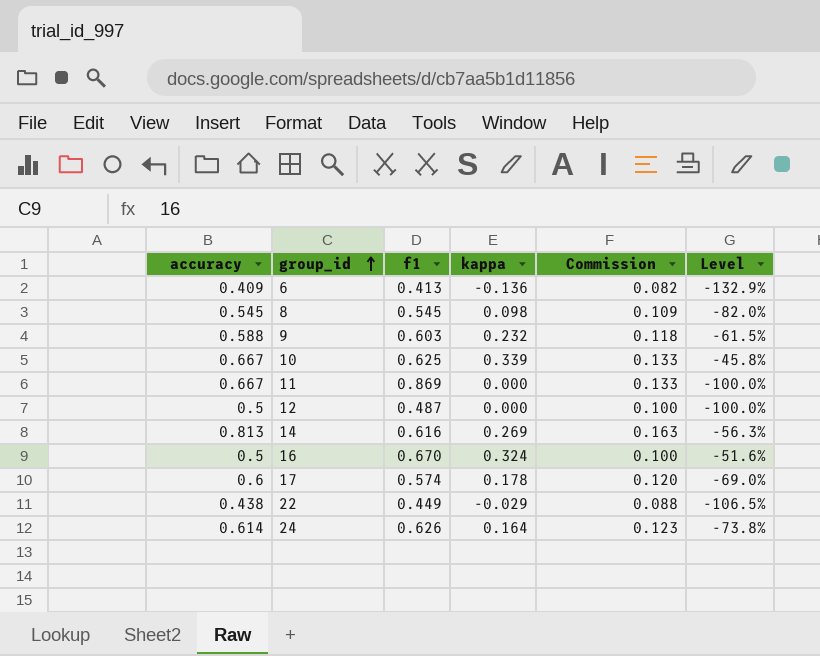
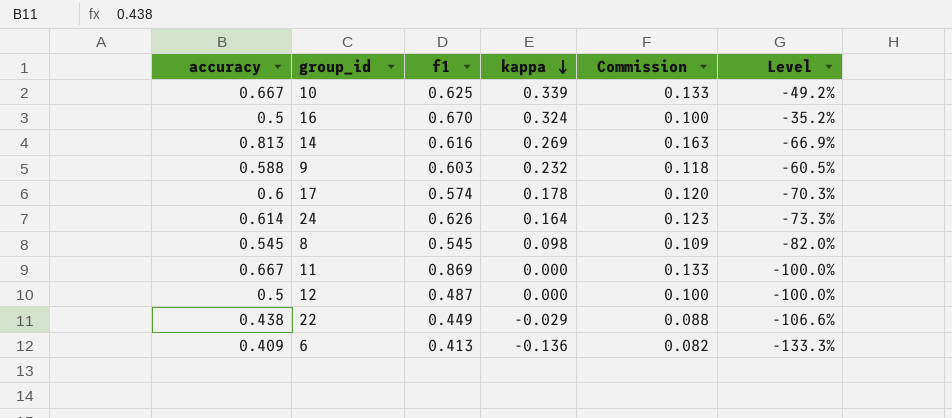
row order: group_id ascending -> kappa descending
column Level | formula: ([kappa] - [f1]) / [f1] -> ([kappa] - [accuracy]) / [accuracy]

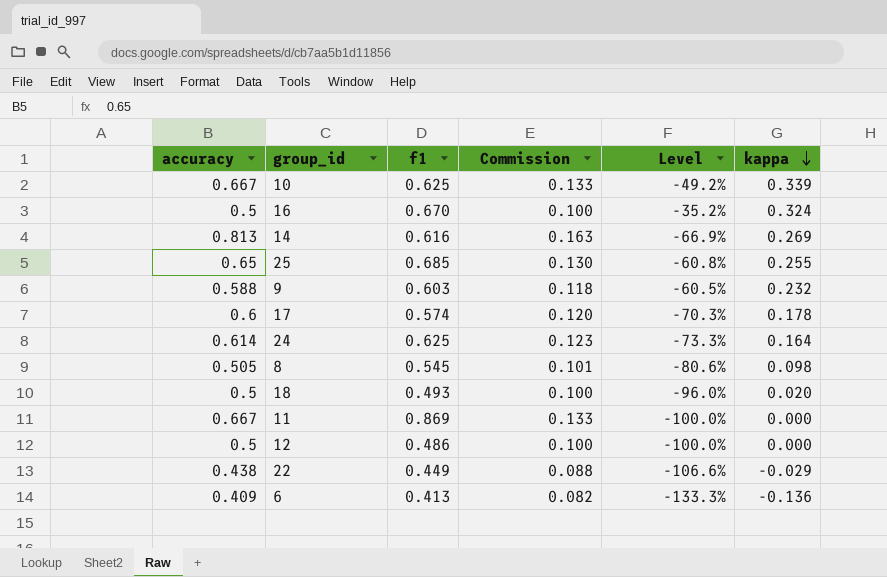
column kappa | position: 4 -> 6
row 25: none -> 0.65 | 0.685 | 0.130 | -60.8% | 0.255
24 | f1: 0.626 -> 0.625
8 | accuracy: 0.545 -> 0.505
8 | Commission: 0.109 -> 0.101
8 | Level: -82.0% -> -80.6%
row 18: none -> 0.5 | 0.493 | 0.100 | -96.0% | 0.020
12 | f1: 0.487 -> 0.486

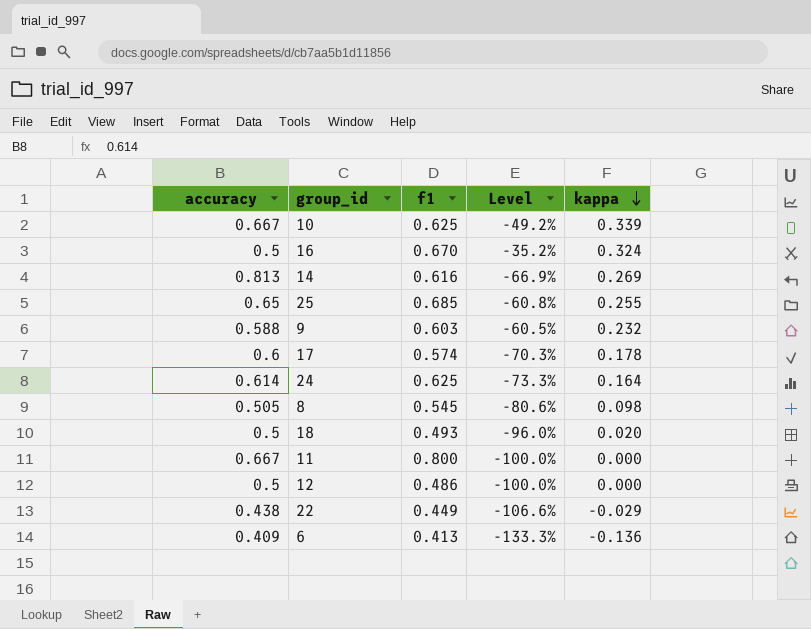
column Commission | formula: [accuracy] * 0.2 -> none
11 | f1: 0.869 -> 0.800

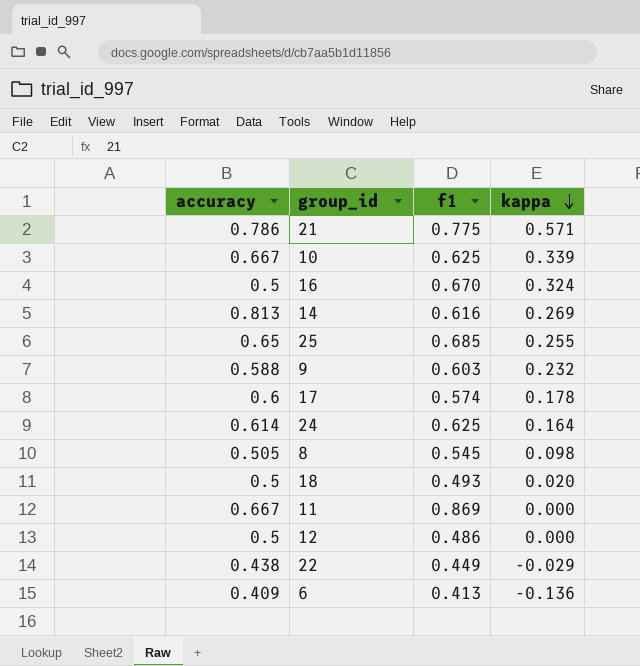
column Level | formula: ([kappa] - [accuracy]) / [accuracy] -> none
row 21: none -> 0.786 | 0.775 | 0.571
11 | f1: 0.800 -> 0.869

